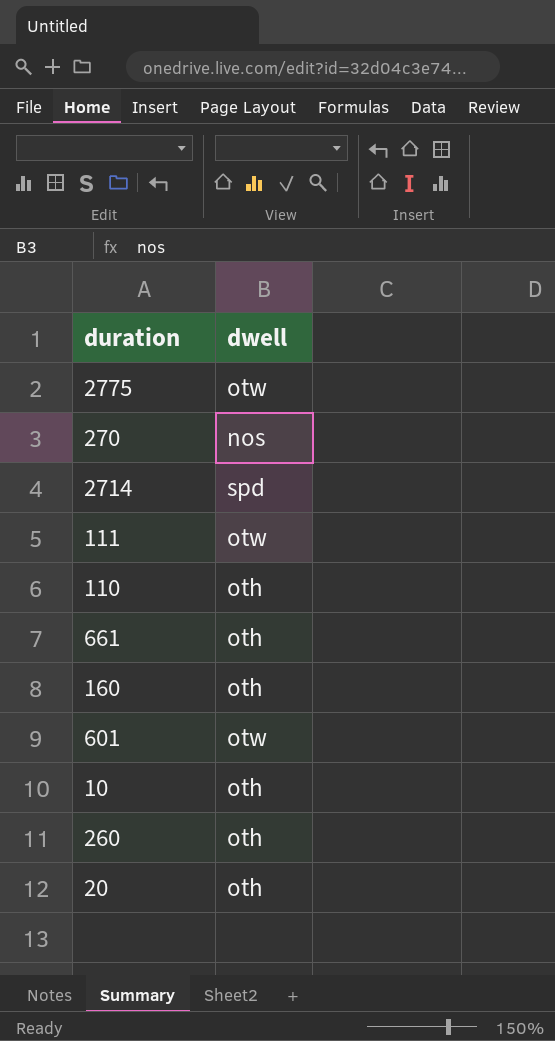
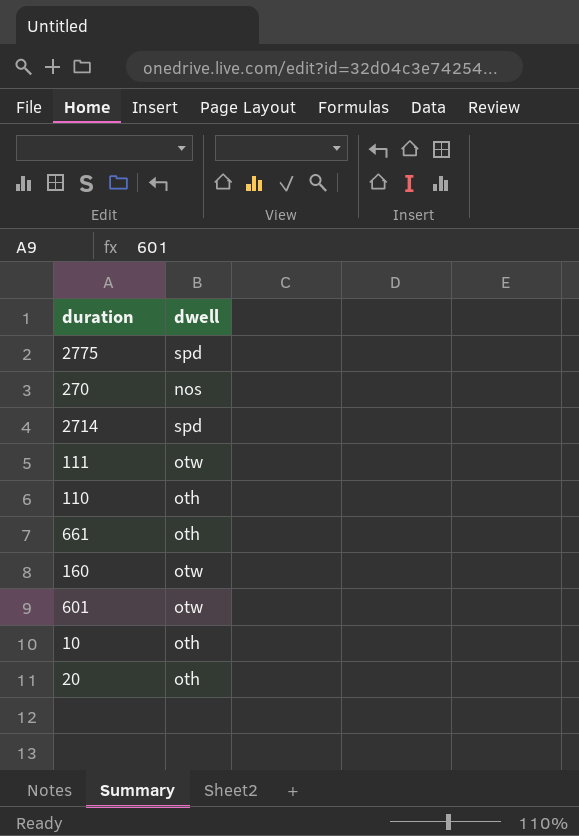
row 260: oth -> none
2775 | dwell: otw -> spd
160 | dwell: oth -> otw

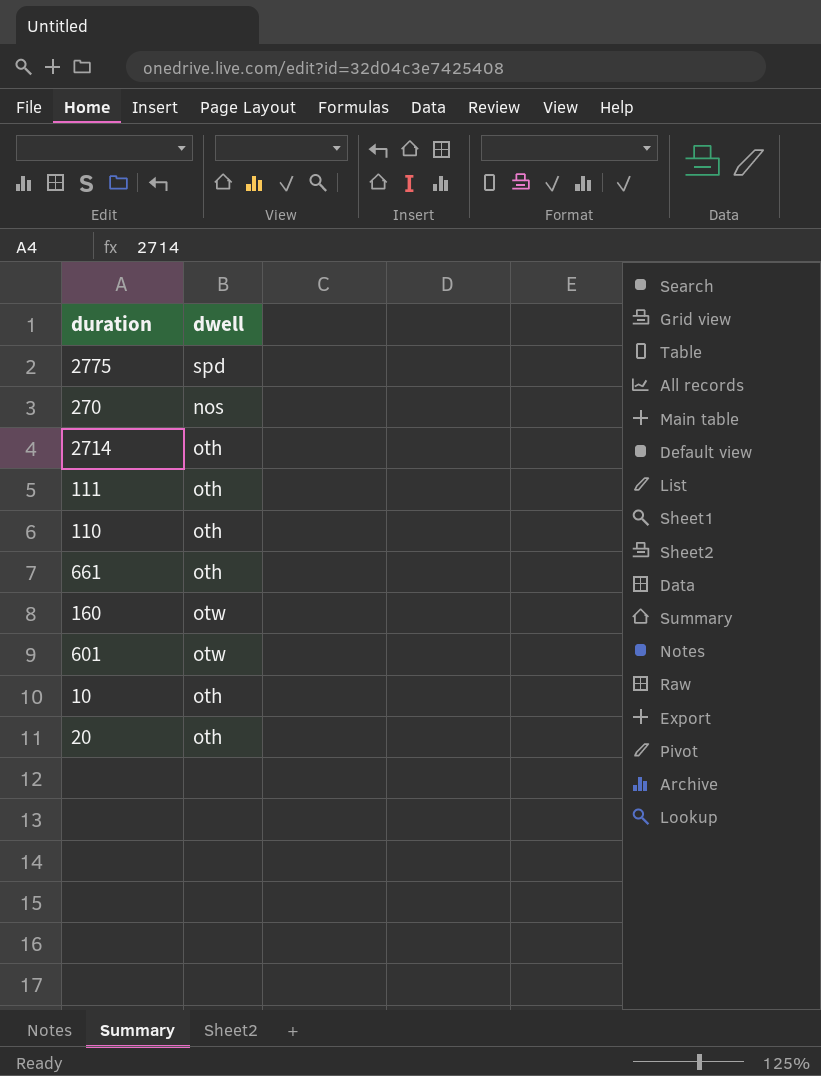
2714 | dwell: spd -> oth
111 | dwell: otw -> oth

